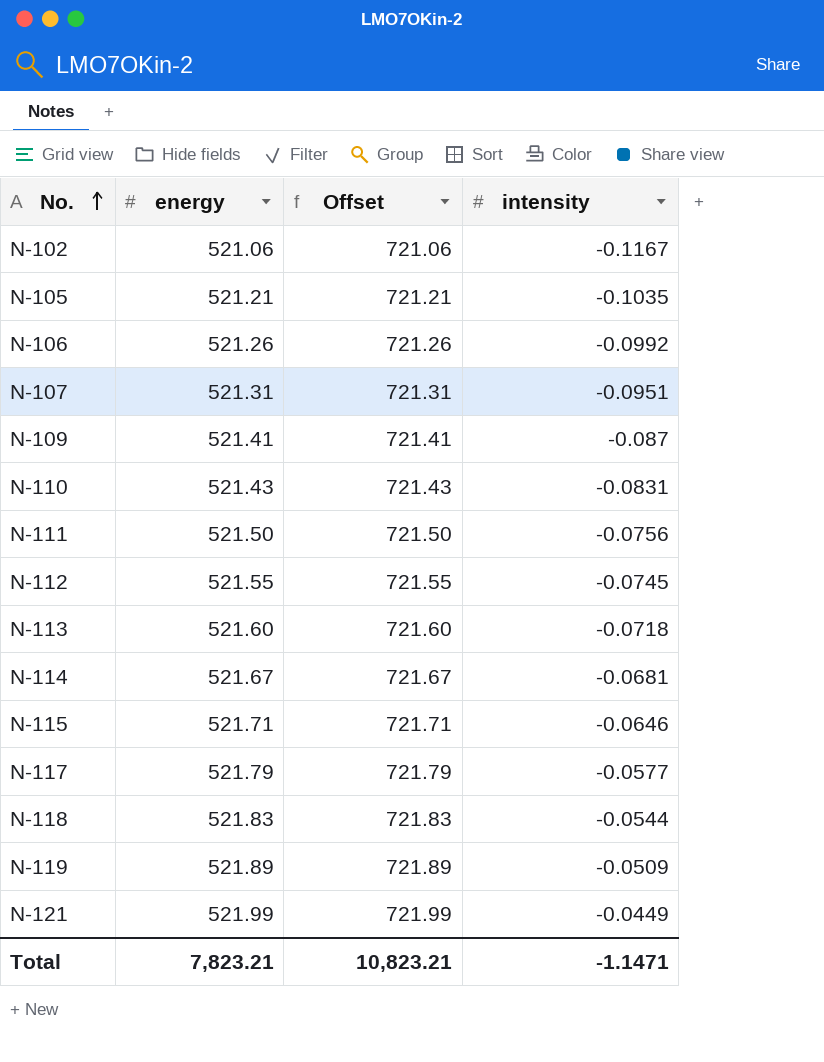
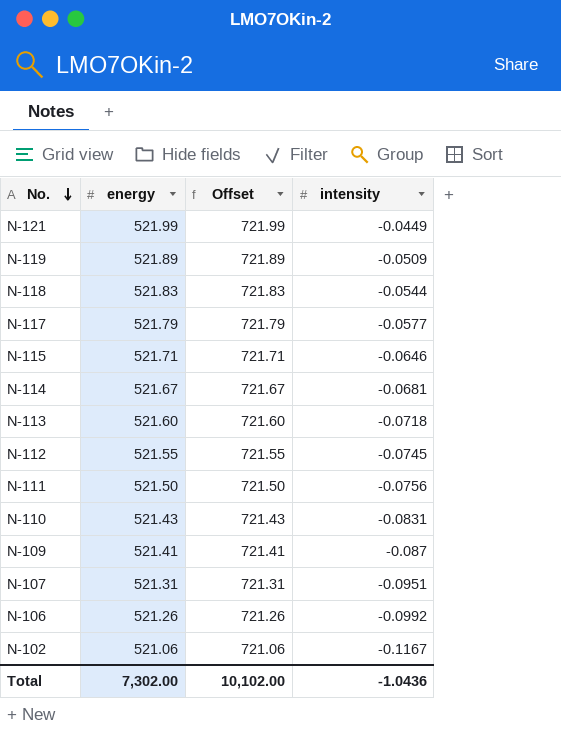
row order: No. ascending -> No. descending
row N-105: 521.21 | 721.21 | -0.1035 -> none
Total | energy: 7,823.21 -> 7,302.00
Total | Offset: 10,823.21 -> 10,102.00
Total | intensity: -1.1471 -> -1.0436

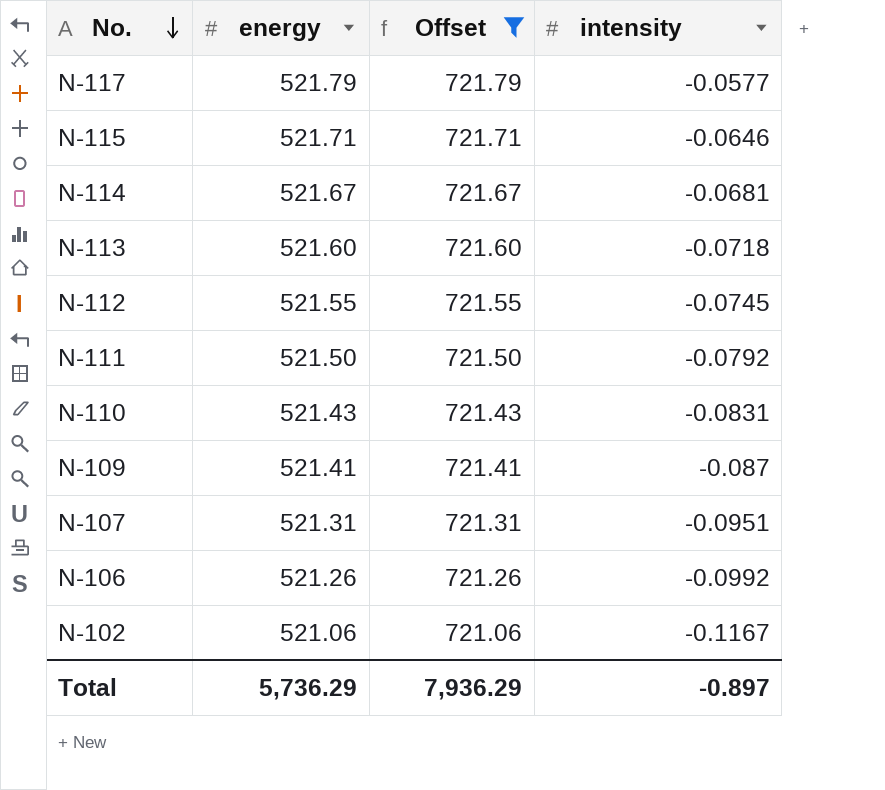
filter: none -> Offset <= 721.79
N-111 | intensity: -0.0756 -> -0.0792
Total | energy: 7,302.00 -> 5,736.29
Total | Offset: 10,102.00 -> 7,936.29
Total | intensity: -1.0436 -> -0.897

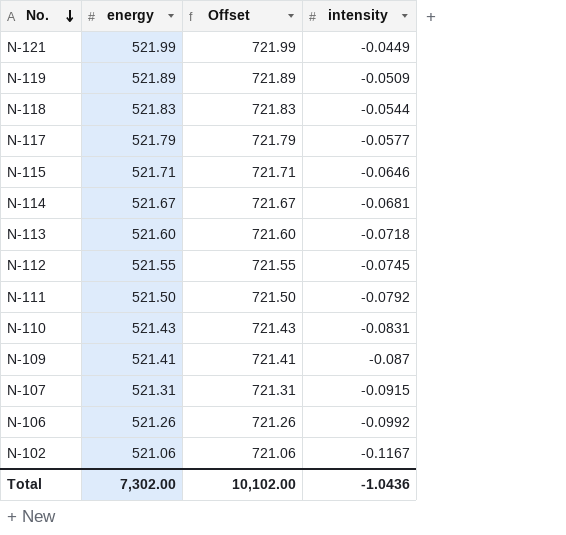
filter: Offset <= 721.79 -> none
N-107 | intensity: -0.0951 -> -0.0915
Total | energy: 5,736.29 -> 7,302.00
Total | Offset: 7,936.29 -> 10,102.00
Total | intensity: -0.897 -> -1.0436

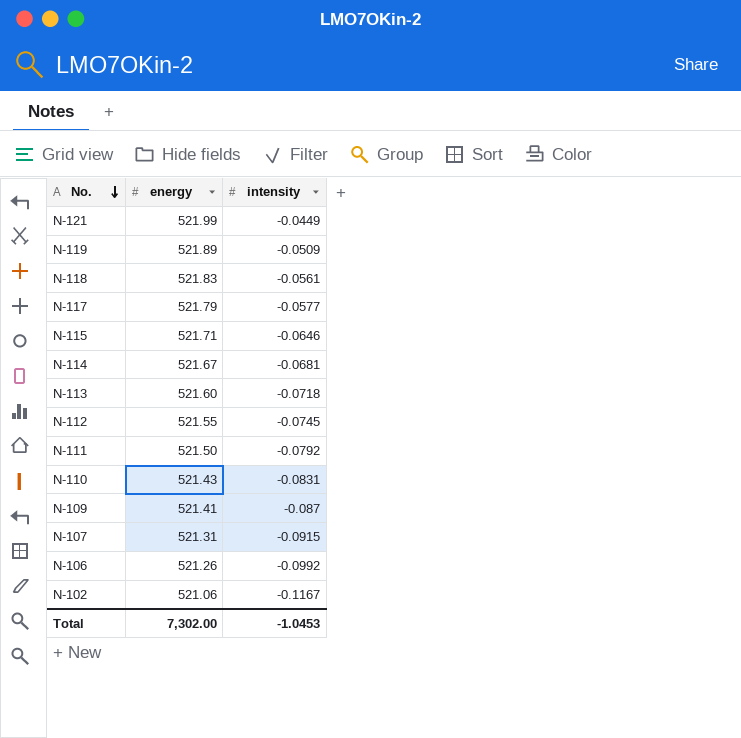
column Offset | formula: [energy] + 200 -> none
N-118 | intensity: -0.0544 -> -0.0561
Total | intensity: -1.0436 -> -1.0453

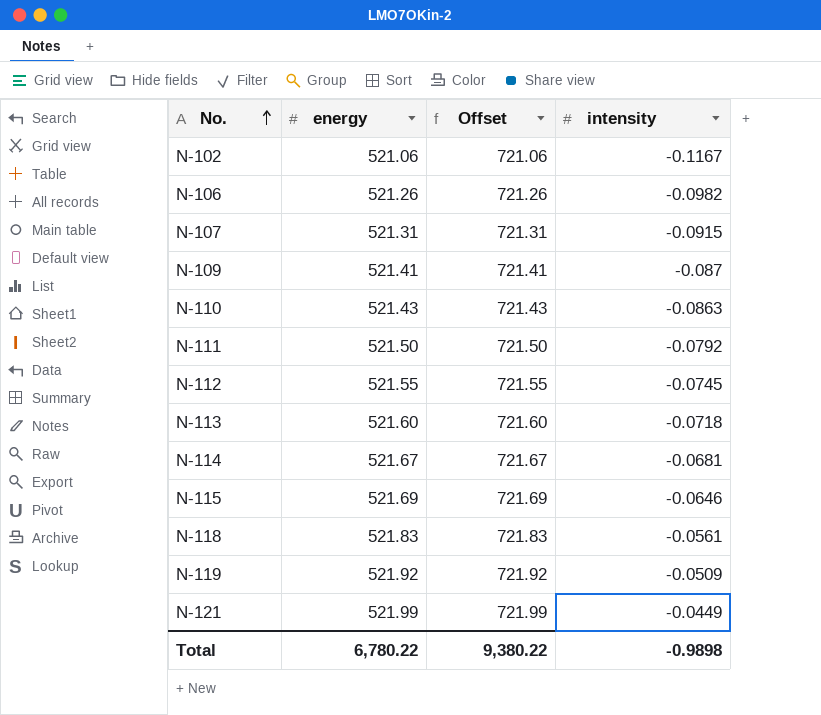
row order: No. descending -> No. ascending
column Offset | formula: none -> [energy] + 200
row N-117: 521.79 | -0.0577 -> none
N-106 | intensity: -0.0992 -> -0.0982
N-110 | intensity: -0.0831 -> -0.0863
N-115 | energy: 521.71 -> 521.69
N-119 | energy: 521.89 -> 521.92
Total | energy: 7,302.00 -> 6,780.22
Total | intensity: -1.0453 -> -0.9898

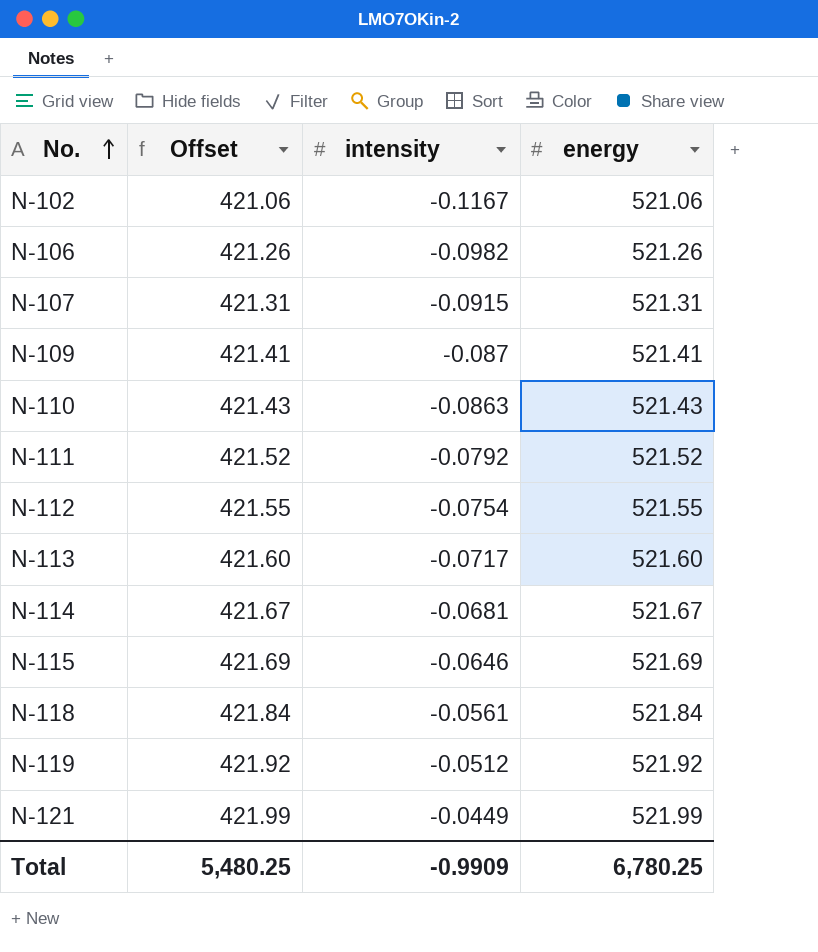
column Offset | formula: [energy] + 200 -> [energy] - 100
column energy | position: 2 -> 4
N-111 | energy: 521.50 -> 521.52
N-112 | intensity: -0.0745 -> -0.0754
N-113 | intensity: -0.0718 -> -0.0717
N-118 | energy: 521.83 -> 521.84
N-119 | intensity: -0.0509 -> -0.0512
Total | Offset: 9,380.22 -> 5,480.25
Total | intensity: -0.9898 -> -0.9909
Total | energy: 6,780.22 -> 6,780.25

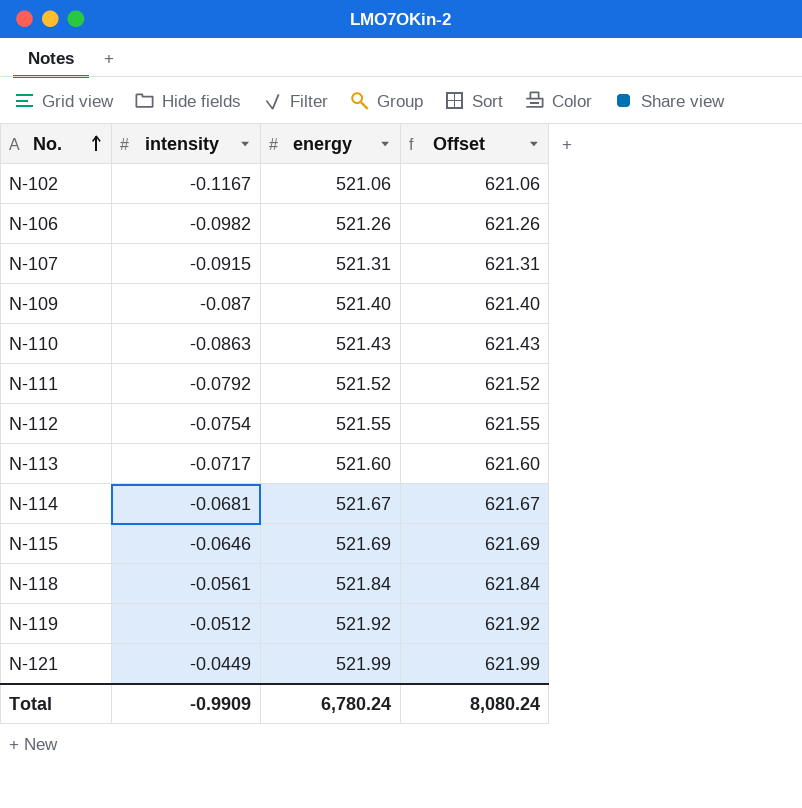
column Offset | formula: [energy] - 100 -> [energy] + 100
column Offset | position: 2 -> 4
N-109 | energy: 521.41 -> 521.40
Total | energy: 6,780.25 -> 6,780.24
Total | Offset: 5,480.25 -> 8,080.24

